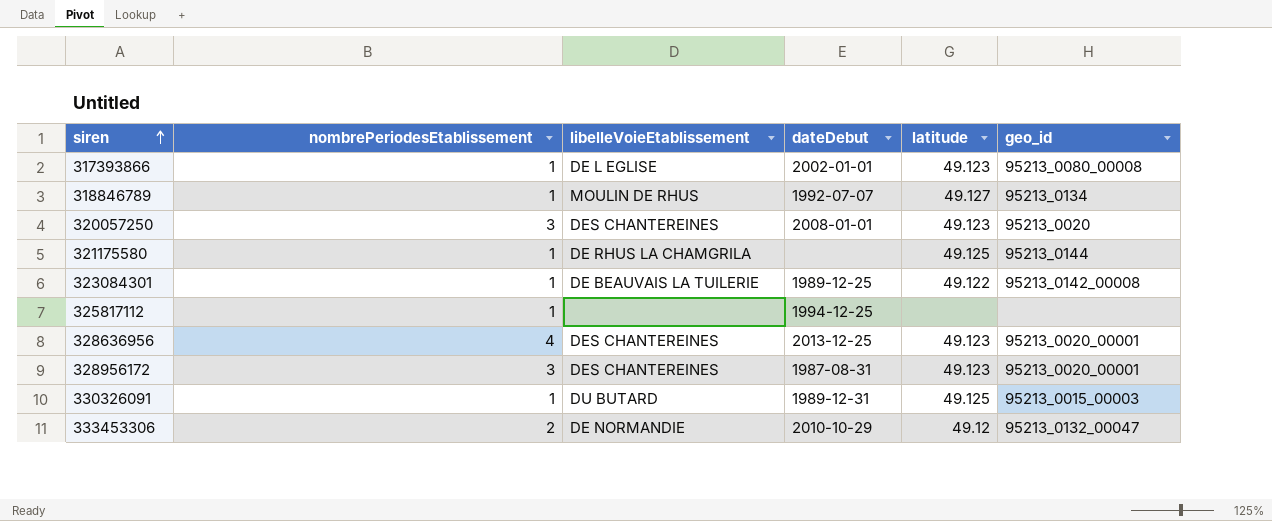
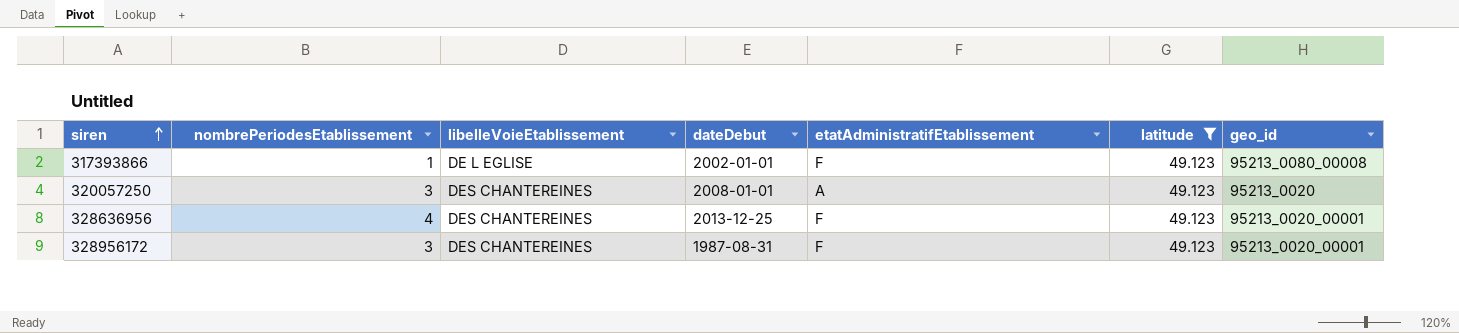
filter: none -> latitude = 49.123
column etatAdministratifEtablissement | position: none -> 5

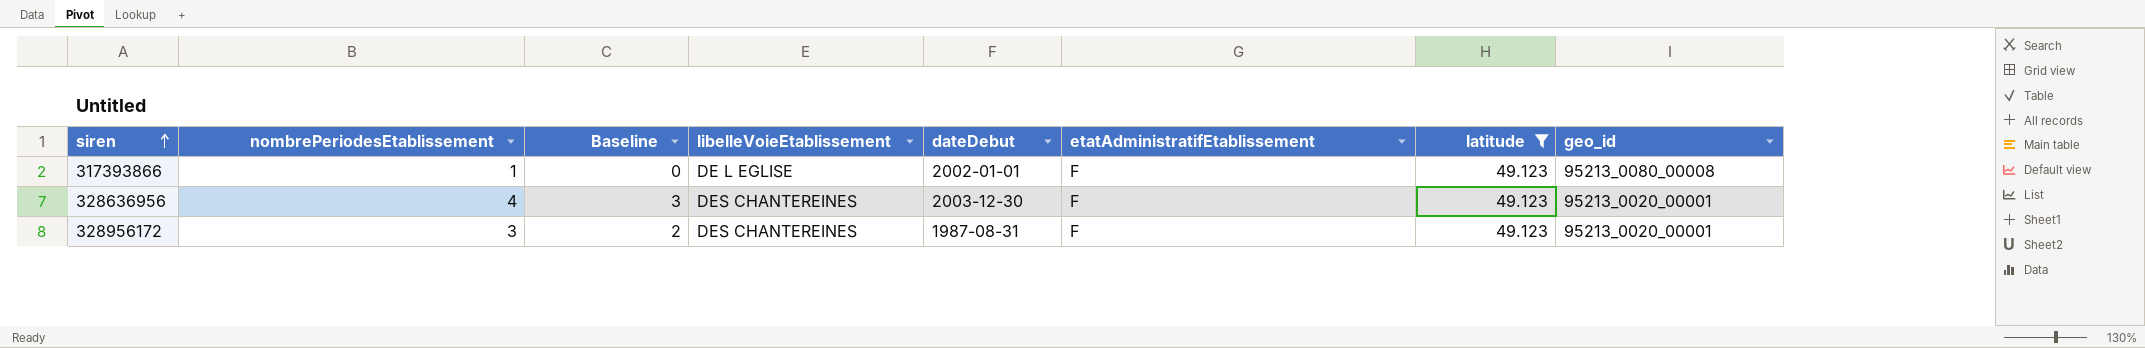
column Baseline | formula: none -> [nombrePeriodesEtablissement] - 1
row 320057250: 3 | DES CHANTEREINES | 2008-01-01 | A | 49.123 | 95213_0020 -> none
328636956 | dateDebut: 2013-12-25 -> 2003-12-30

